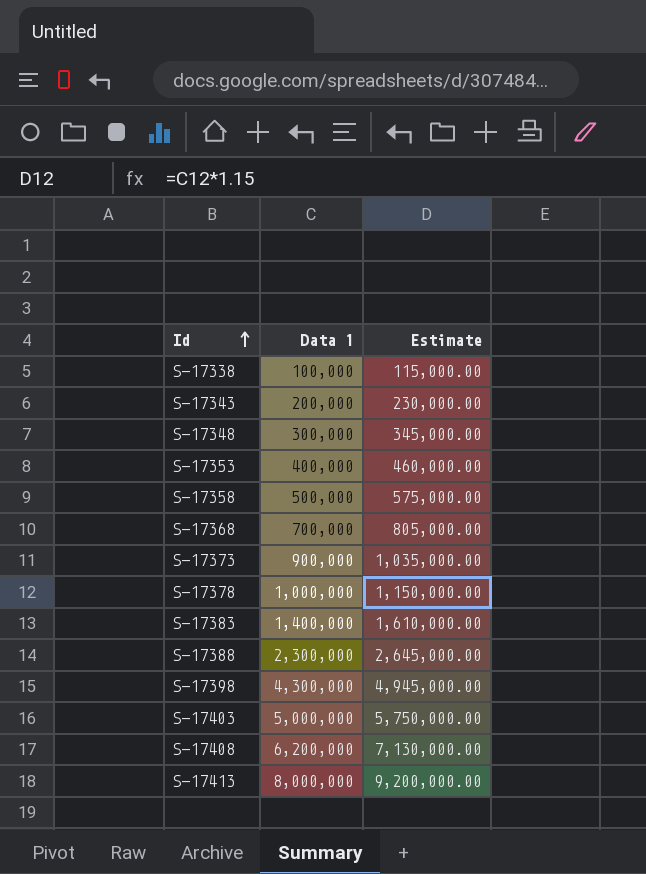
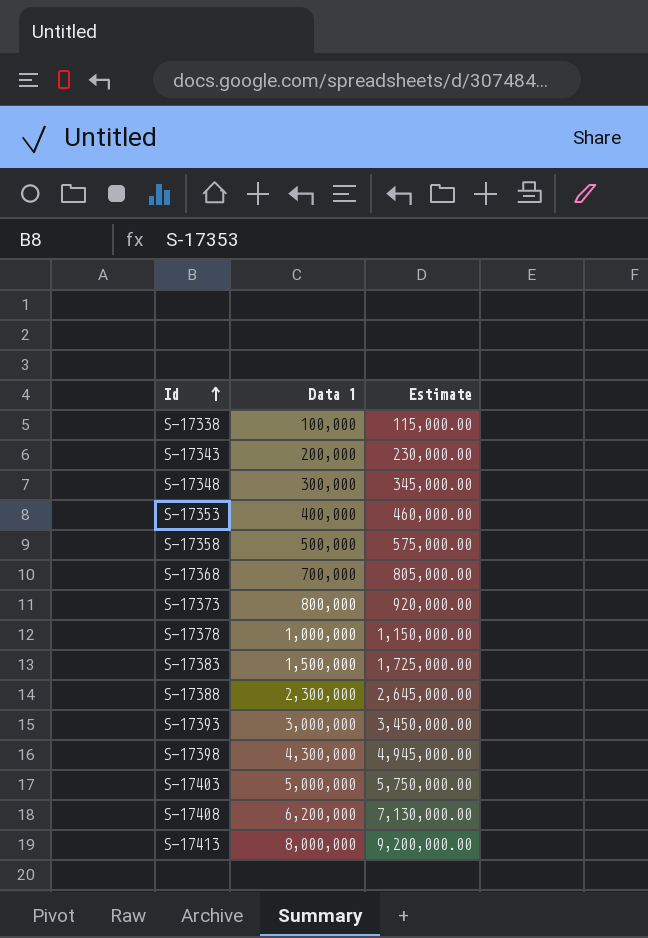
S-17373 | Data 1: 900,000 -> 800,000
S-17373 | Estimate: 1,035,000.00 -> 920,000.00
S-17383 | Data 1: 1,400,000 -> 1,500,000
S-17383 | Estimate: 1,610,000.00 -> 1,725,000.00
row S-17393: none -> 3,000,000 | 3,450,000.00

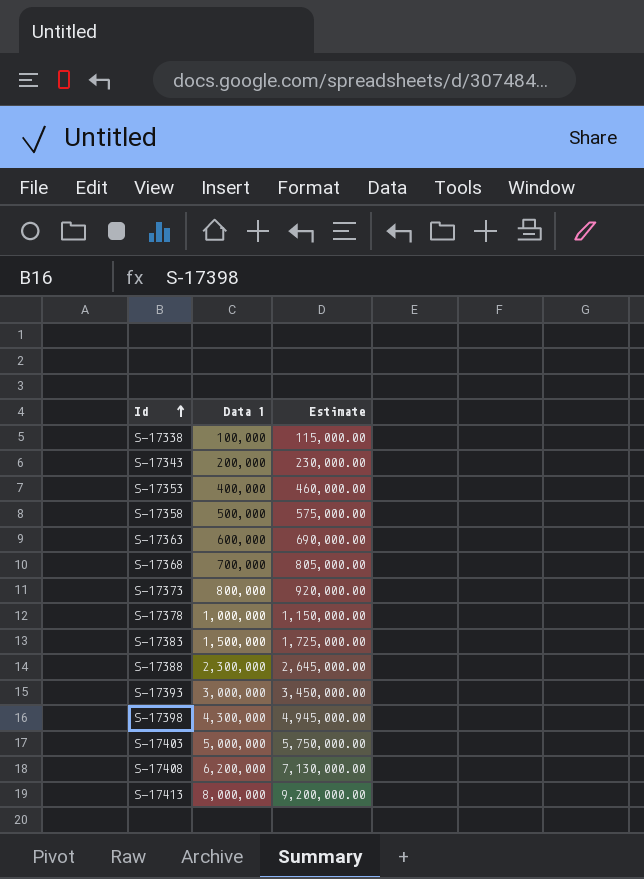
row S-17348: 300,000 | 345,000.00 -> none
row S-17363: none -> 600,000 | 690,000.00

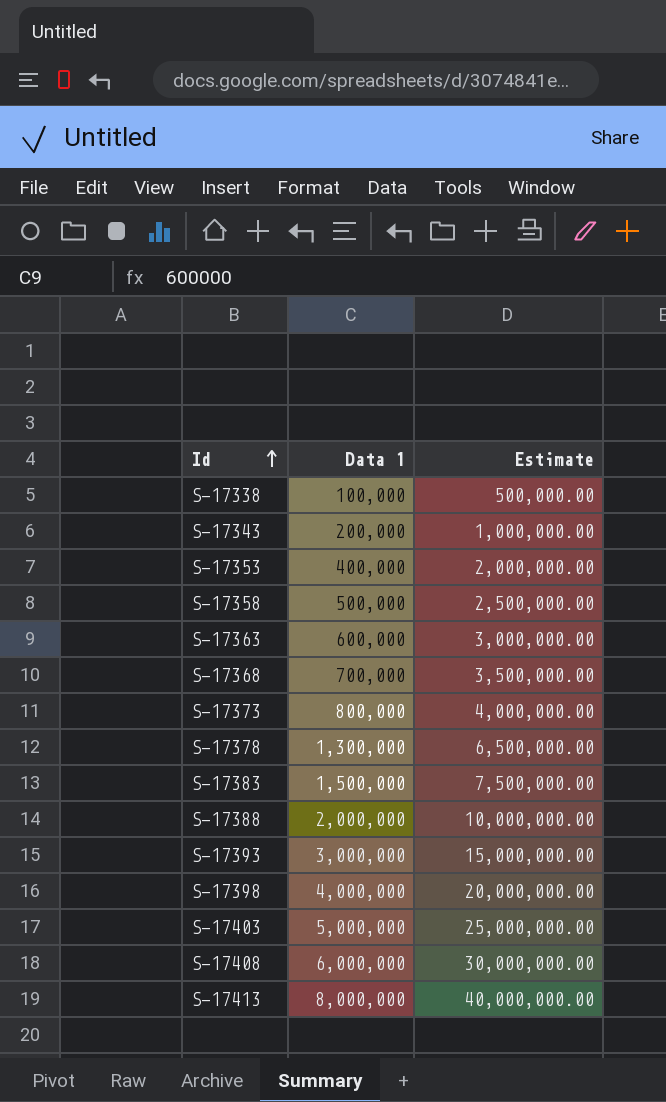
column Estimate | formula: [Data 1] * 1.15 -> [Data 1] * 5
S-17378 | Data 1: 1,000,000 -> 1,300,000
S-17388 | Data 1: 2,300,000 -> 2,000,000
S-17398 | Data 1: 4,300,000 -> 4,000,000
S-17408 | Data 1: 6,200,000 -> 6,000,000

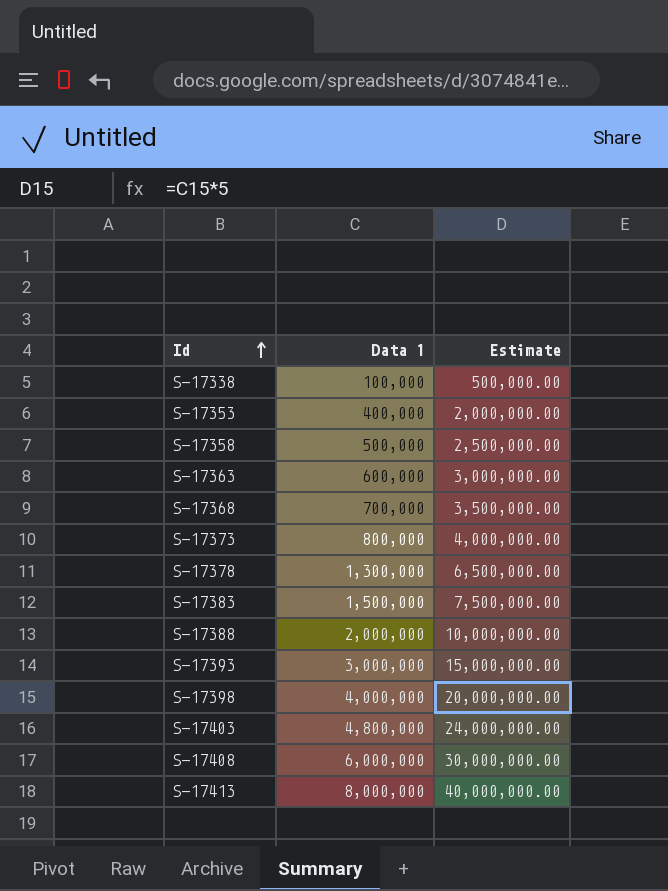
row S-17343: 200,000 | 1,000,000.00 -> none
S-17403 | Data 1: 5,000,000 -> 4,800,000
S-17403 | Estimate: 25,000,000.00 -> 24,000,000.00

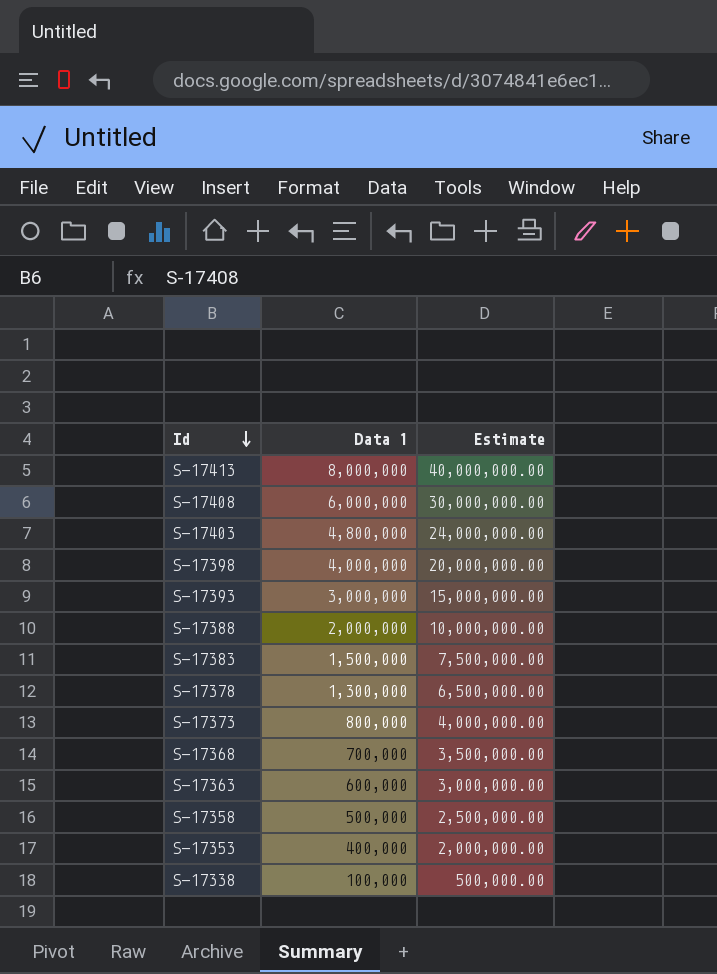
row order: Id ascending -> Id descending

